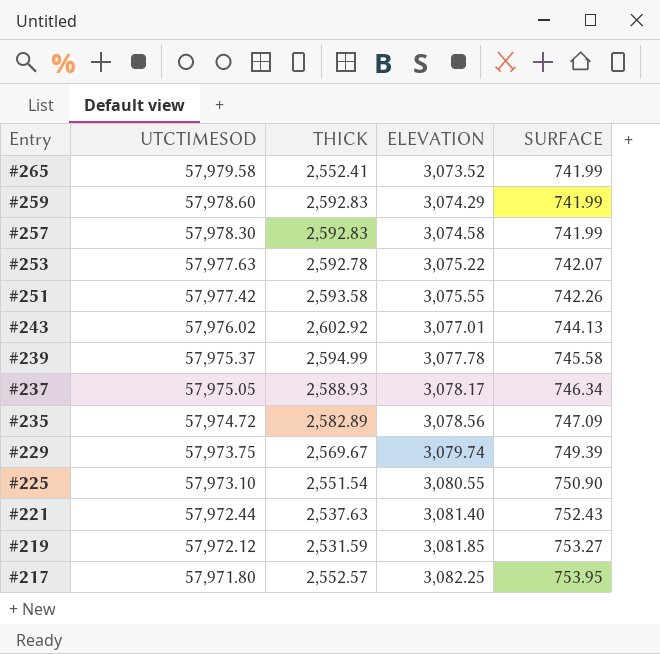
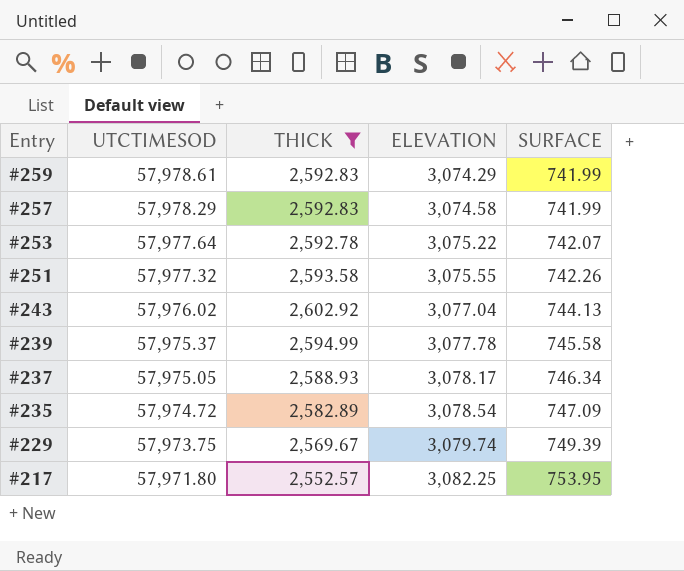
filter: none -> THICK >= 2,552.57
#259 | UTCTIMESOD: 57,978.60 -> 57,978.61
#257 | UTCTIMESOD: 57,978.30 -> 57,978.29
#253 | UTCTIMESOD: 57,977.63 -> 57,977.64
#251 | UTCTIMESOD: 57,977.42 -> 57,977.32
#243 | ELEVATION: 3,077.01 -> 3,077.04
#235 | ELEVATION: 3,078.56 -> 3,078.54

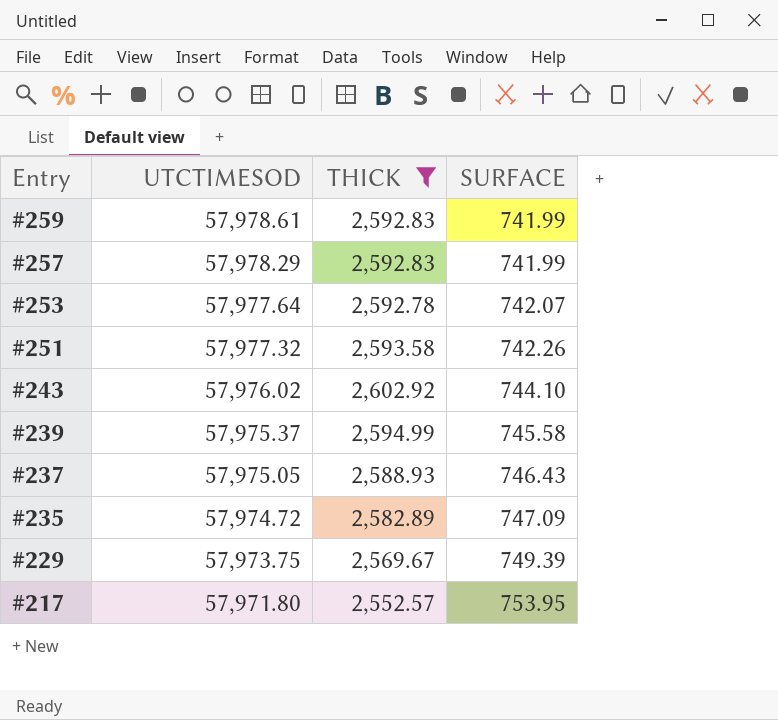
column ELEVATION | position: 4 -> none
#243 | SURFACE: 744.13 -> 744.10
#237 | SURFACE: 746.34 -> 746.43

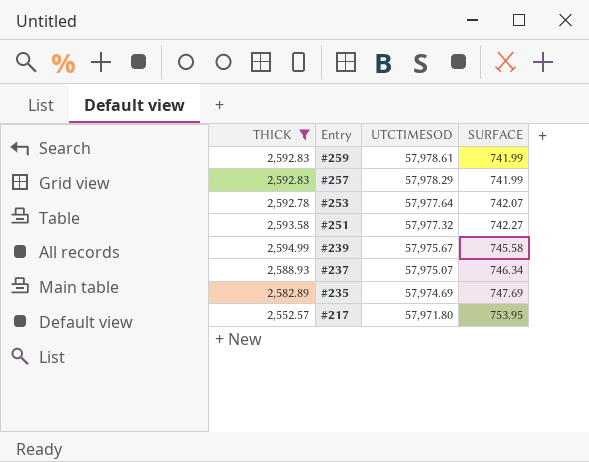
column THICK | position: 3 -> 1
row #243: 57,976.02 | 2,602.92 | 744.10 -> none
row #229: 57,973.75 | 2,569.67 | 749.39 -> none
#251 | SURFACE: 742.26 -> 742.27
#239 | UTCTIMESOD: 57,975.37 -> 57,975.67
#237 | UTCTIMESOD: 57,975.05 -> 57,975.07
#237 | SURFACE: 746.43 -> 746.34
#235 | UTCTIMESOD: 57,974.72 -> 57,974.69
#235 | SURFACE: 747.09 -> 747.69

